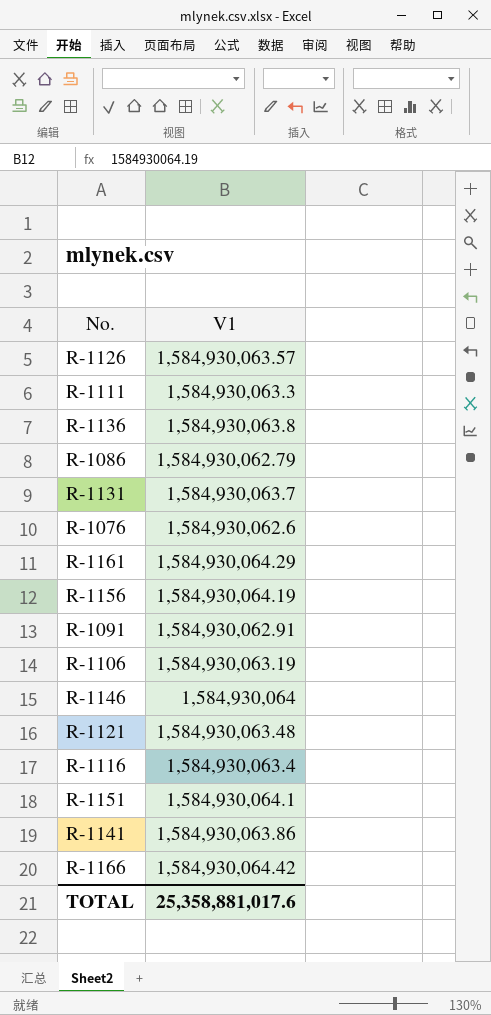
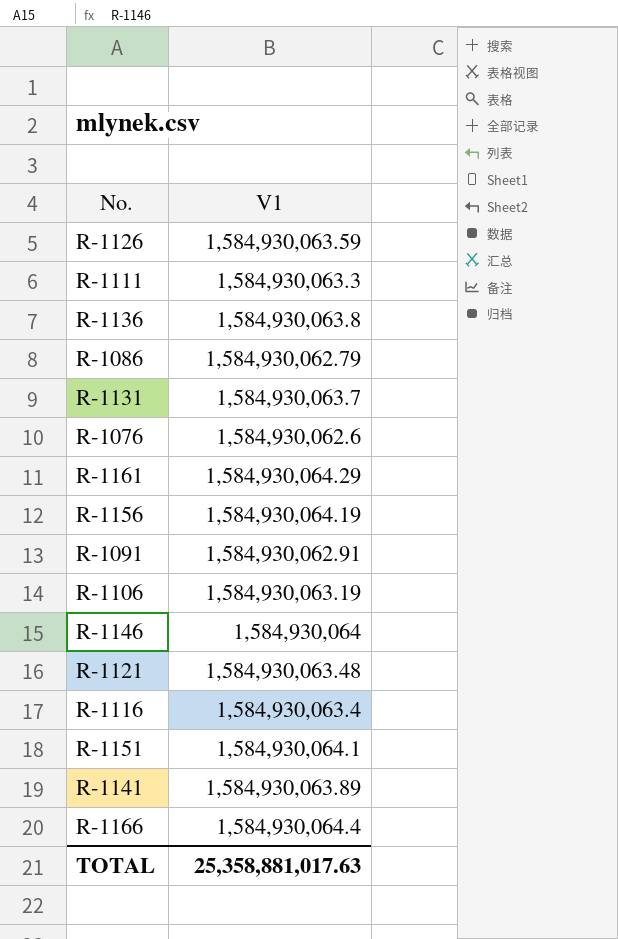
R-1126 | V1: 1,584,930,063.57 -> 1,584,930,063.59
R-1141 | V1: 1,584,930,063.86 -> 1,584,930,063.89
R-1166 | V1: 1,584,930,064.42 -> 1,584,930,064.4
TOTAL | V1: 25,358,881,017.6 -> 25,358,881,017.63

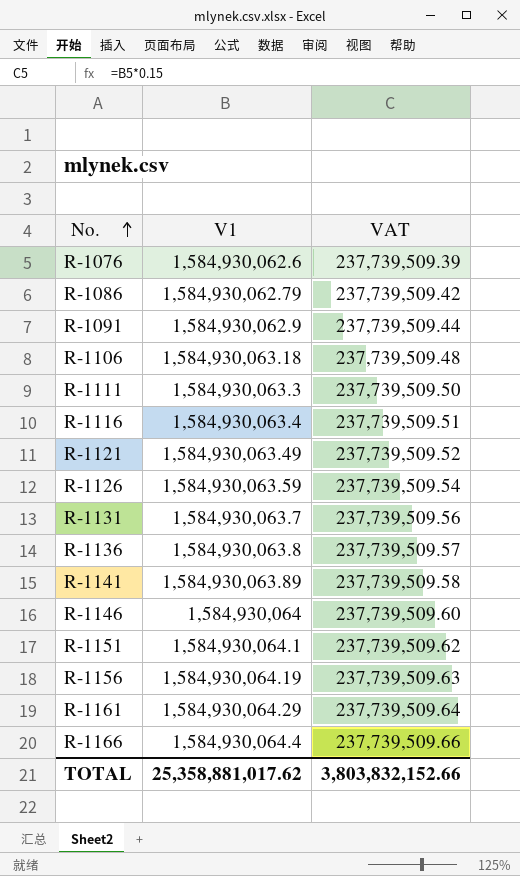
row order: none -> No. ascending
column VAT | formula: none -> [V1] * 0.15
R-1091 | V1: 1,584,930,062.91 -> 1,584,930,062.9
R-1106 | V1: 1,584,930,063.19 -> 1,584,930,063.18
R-1121 | V1: 1,584,930,063.48 -> 1,584,930,063.49
TOTAL | V1: 25,358,881,017.63 -> 25,358,881,017.62

